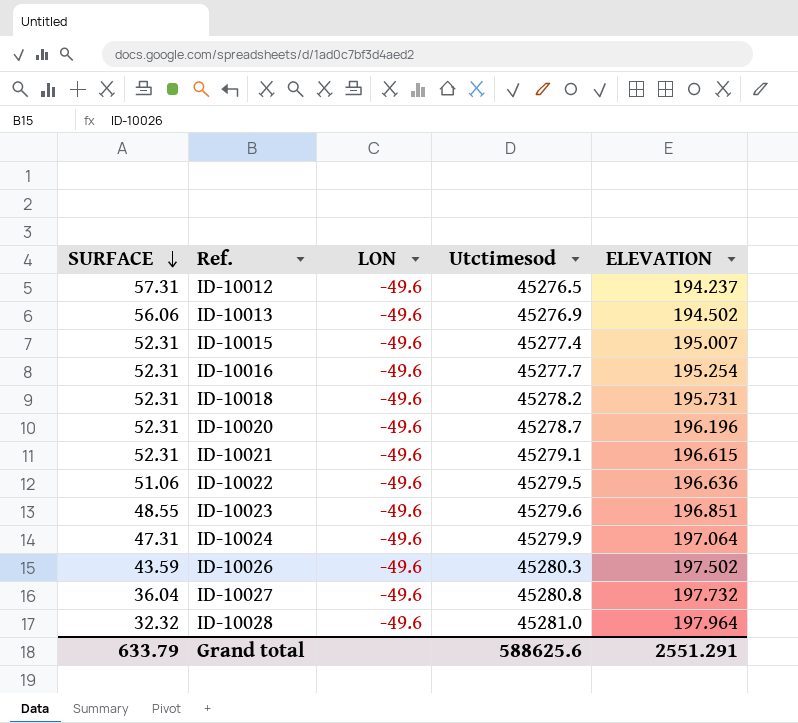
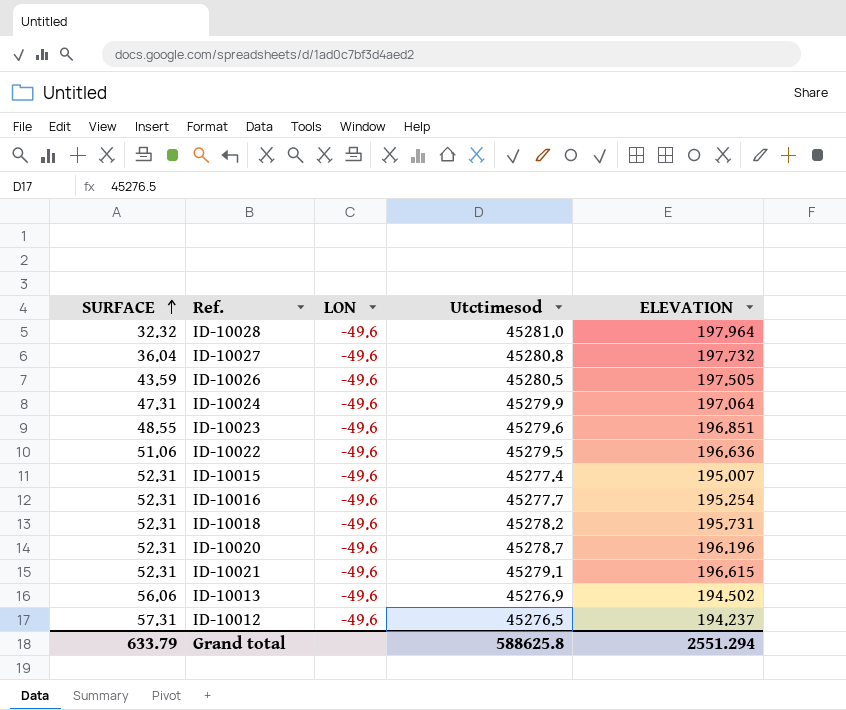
row order: SURFACE descending -> SURFACE ascending
ID-10026 | Utctimesod: 45280.3 -> 45280.5
ID-10026 | ELEVATION: 197.502 -> 197.505
Grand total | Utctimesod: 588625.6 -> 588625.8
Grand total | ELEVATION: 2551.291 -> 2551.294

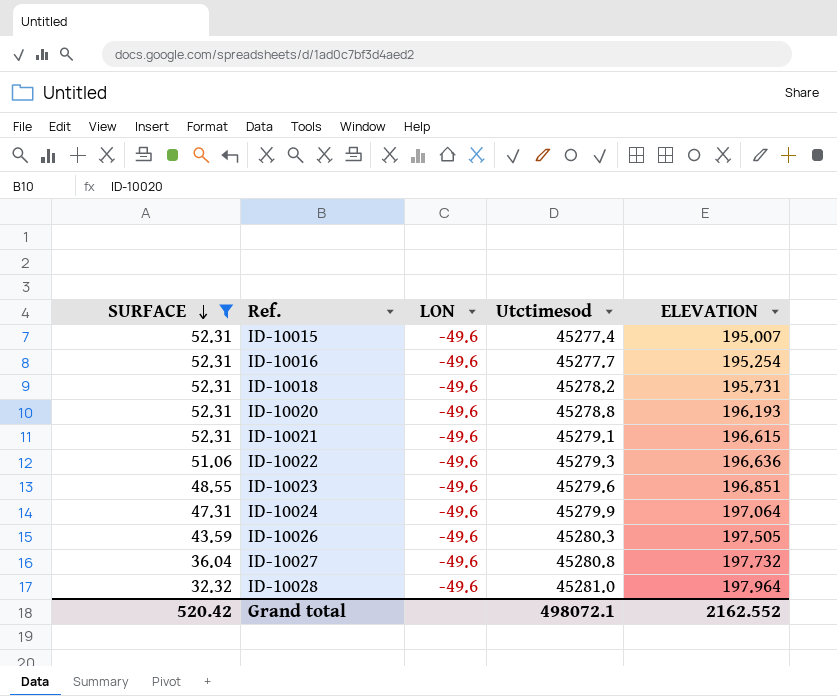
filter: none -> SURFACE <= 52.31
row order: SURFACE ascending -> SURFACE descending
ID-10020 | Utctimesod: 45278.7 -> 45278.8
ID-10020 | ELEVATION: 196.196 -> 196.193
ID-10022 | Utctimesod: 45279.5 -> 45279.3
ID-10026 | Utctimesod: 45280.5 -> 45280.3
Grand total | SURFACE: 633.79 -> 520.42
Grand total | Utctimesod: 588625.8 -> 498072.1
Grand total | ELEVATION: 2551.294 -> 2162.552

